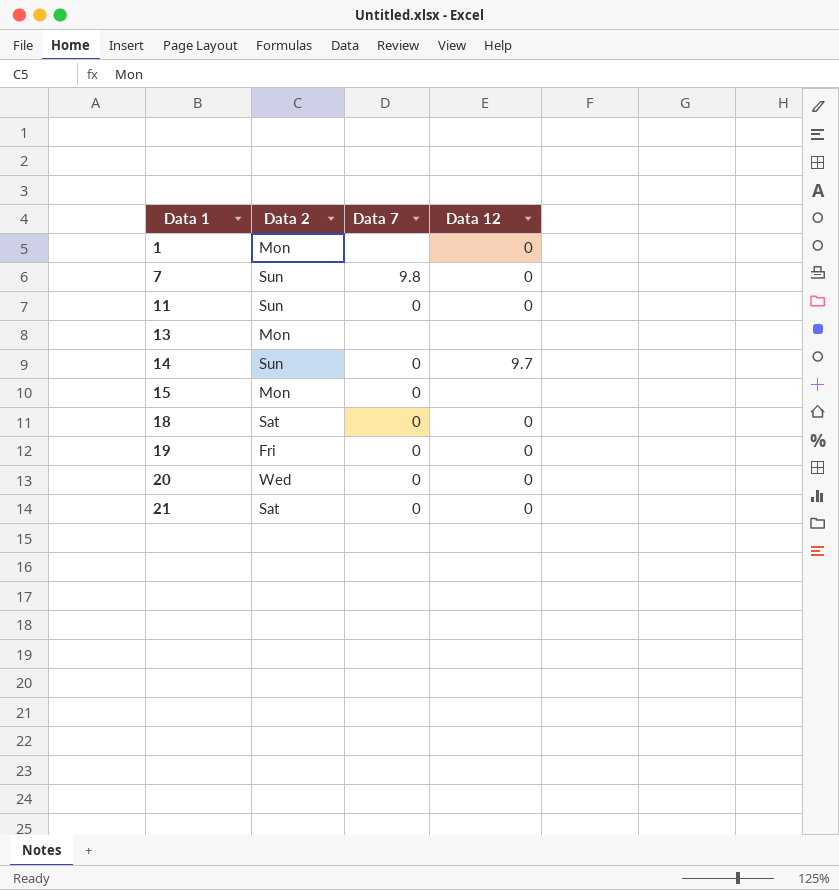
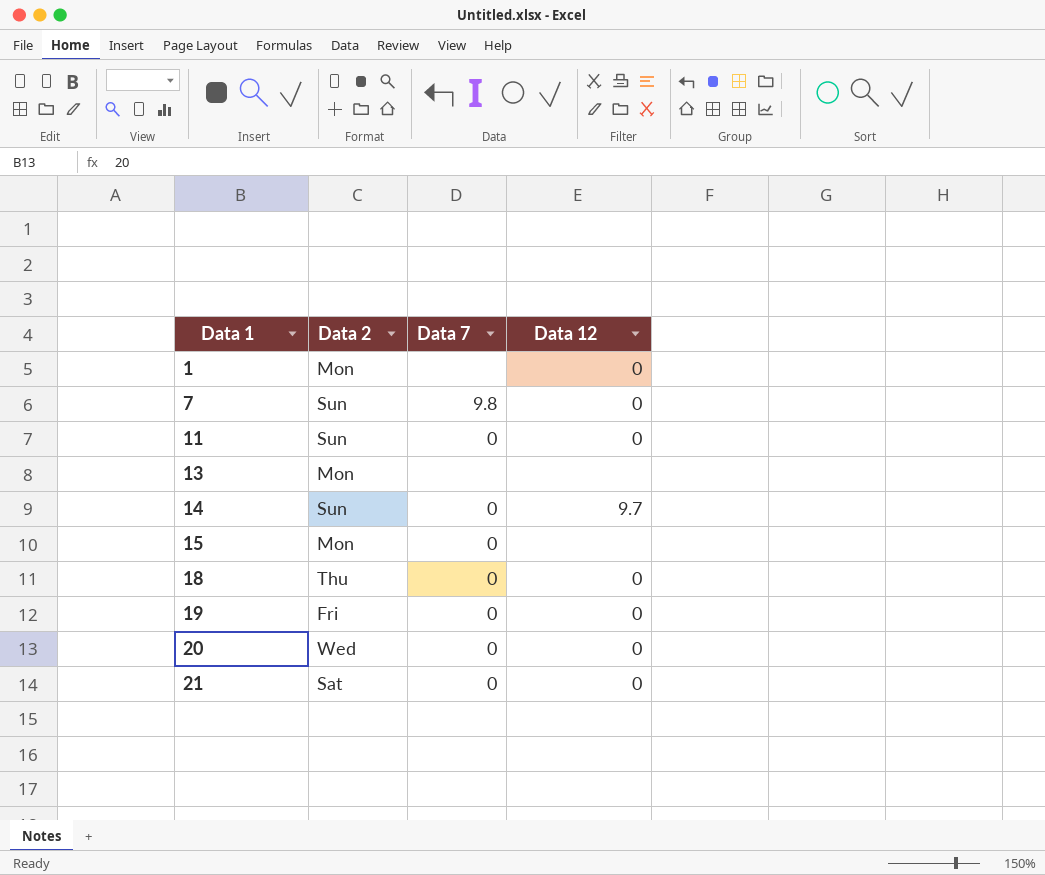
18 | Data 2: Sat -> Thu

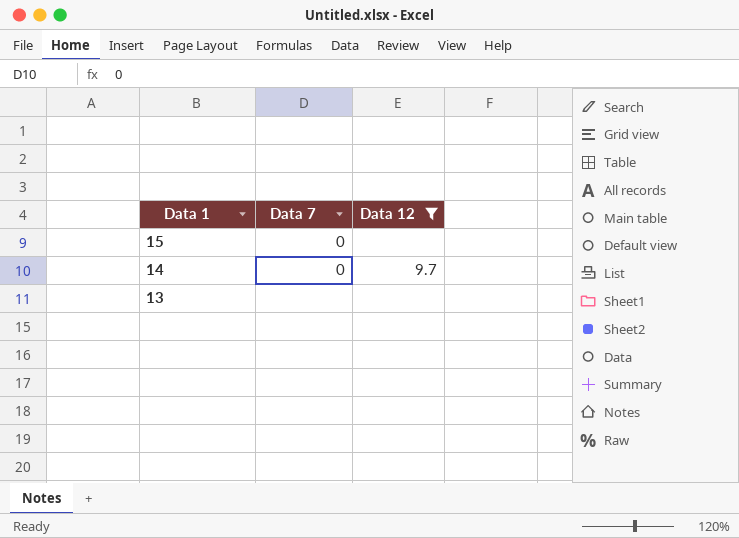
filter: none -> Data 12 != 0
row order: Data 1 ascending -> Data 1 descending
column Data 2 | position: 2 -> none

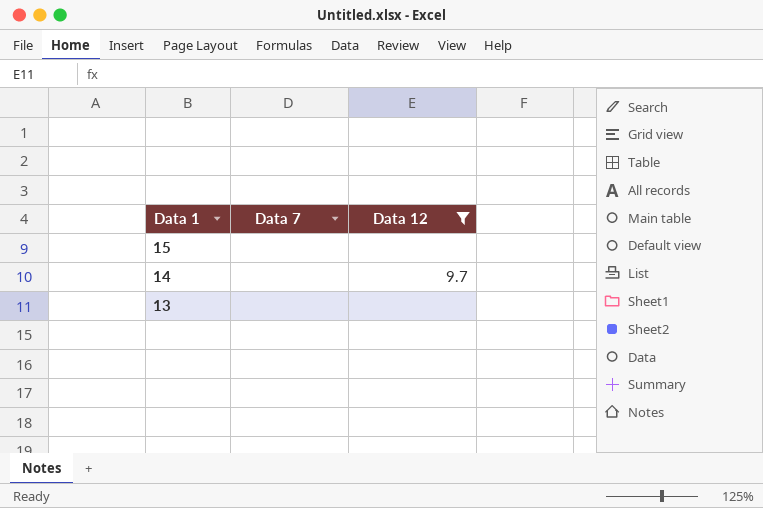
15 | Data 7: 0 -> none
14 | Data 7: 0 -> none

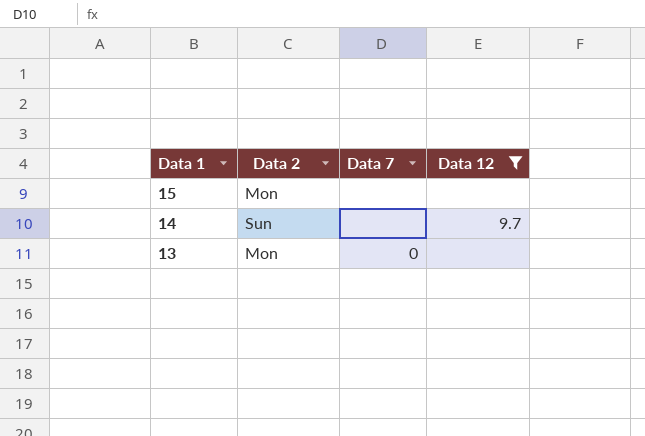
column Data 2 | position: none -> 2
13 | Data 7: none -> 0

